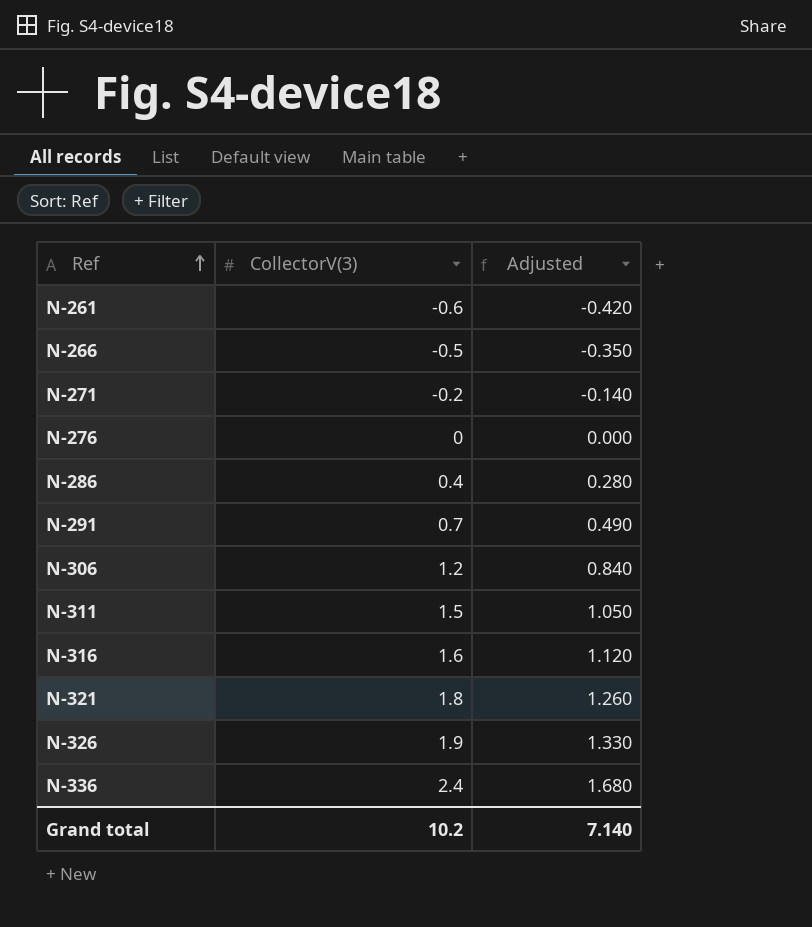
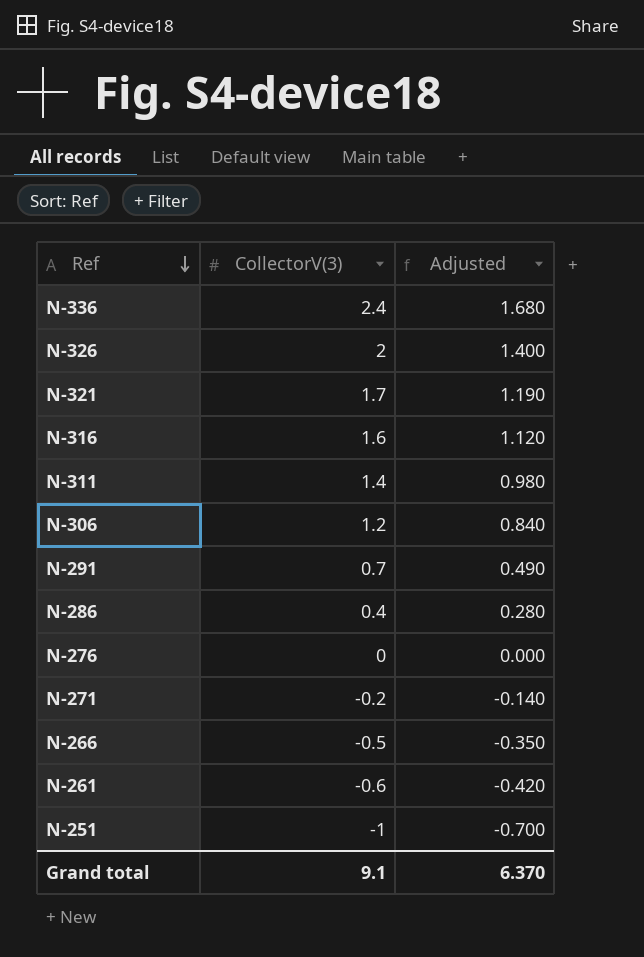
row order: Ref ascending -> Ref descending
N-326 | CollectorV(3): 1.9 -> 2
N-326 | Adjusted: 1.330 -> 1.400
N-321 | CollectorV(3): 1.8 -> 1.7
N-321 | Adjusted: 1.260 -> 1.190
N-311 | CollectorV(3): 1.5 -> 1.4
N-311 | Adjusted: 1.050 -> 0.980
row N-251: none -> -1 | -0.700
Grand total | CollectorV(3): 10.2 -> 9.1
Grand total | Adjusted: 7.140 -> 6.370

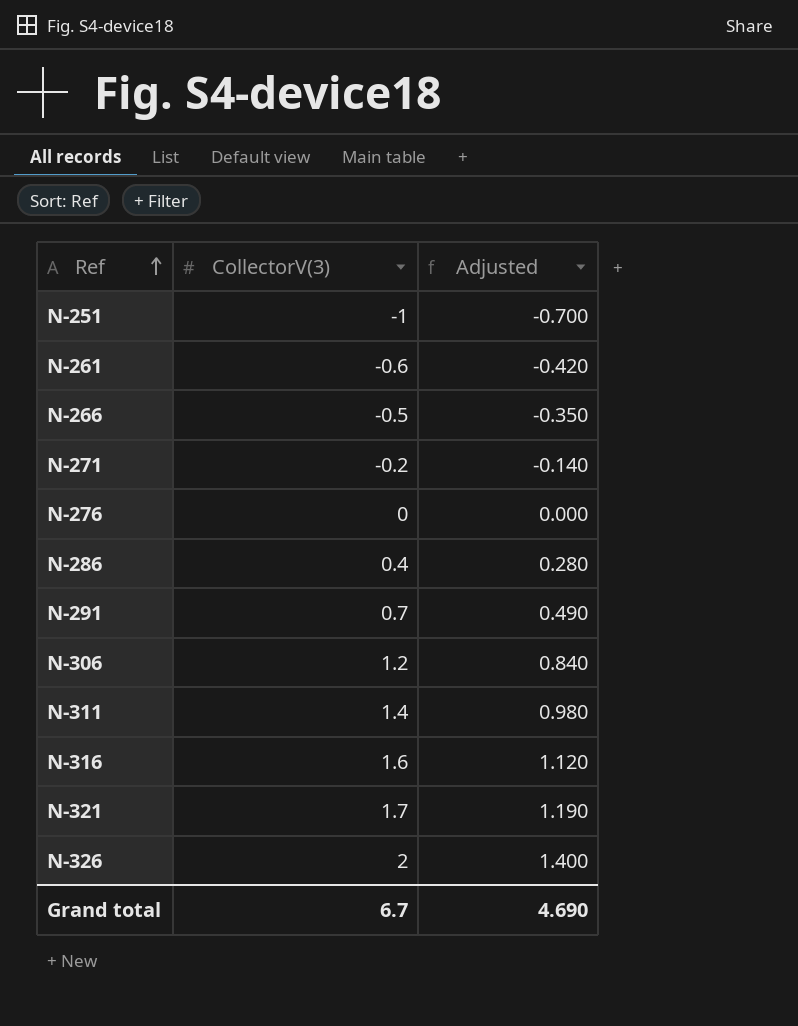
row order: Ref descending -> Ref ascending
row N-336: 2.4 | 1.680 -> none
Grand total | CollectorV(3): 9.1 -> 6.7
Grand total | Adjusted: 6.370 -> 4.690

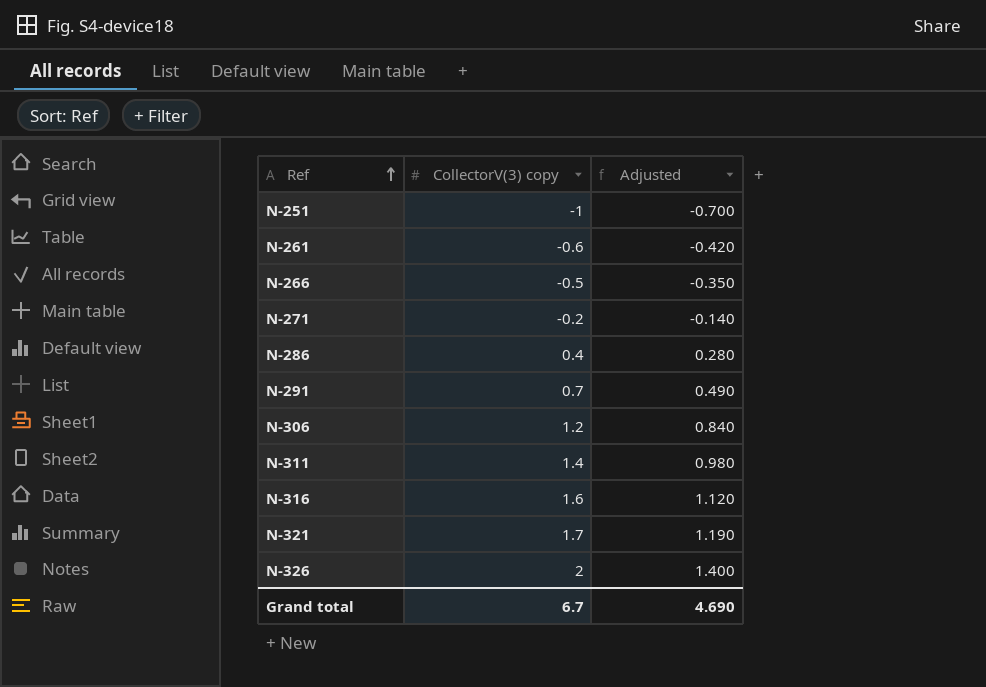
column name: CollectorV(3) -> CollectorV(3) copy
row N-276: 0 | 0.000 -> none

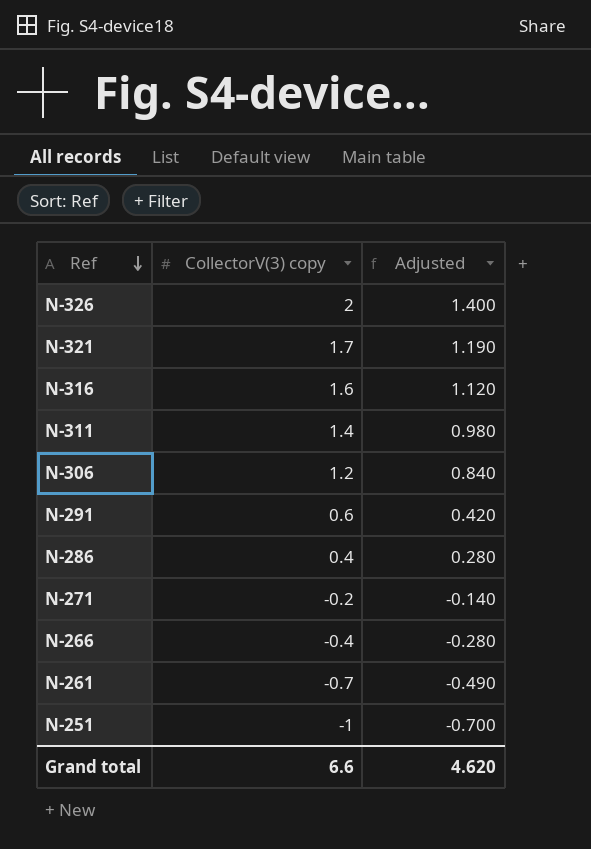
row order: Ref ascending -> Ref descending
N-291 | CollectorV(3) copy: 0.7 -> 0.6
N-291 | Adjusted: 0.490 -> 0.420
N-266 | CollectorV(3) copy: -0.5 -> -0.4
N-266 | Adjusted: -0.350 -> -0.280
N-261 | CollectorV(3) copy: -0.6 -> -0.7
N-261 | Adjusted: -0.420 -> -0.490
Grand total | CollectorV(3) copy: 6.7 -> 6.6
Grand total | Adjusted: 4.690 -> 4.620

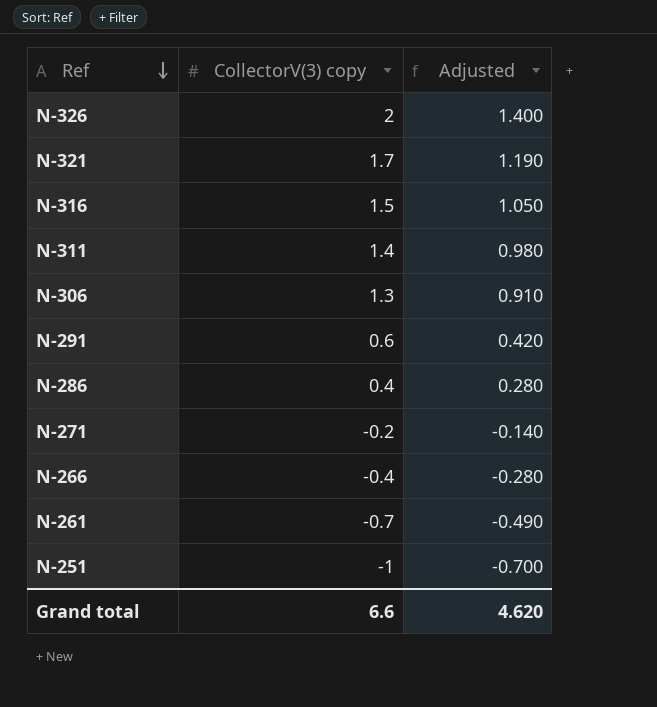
N-316 | CollectorV(3) copy: 1.6 -> 1.5
N-316 | Adjusted: 1.120 -> 1.050
N-306 | CollectorV(3) copy: 1.2 -> 1.3
N-306 | Adjusted: 0.840 -> 0.910

